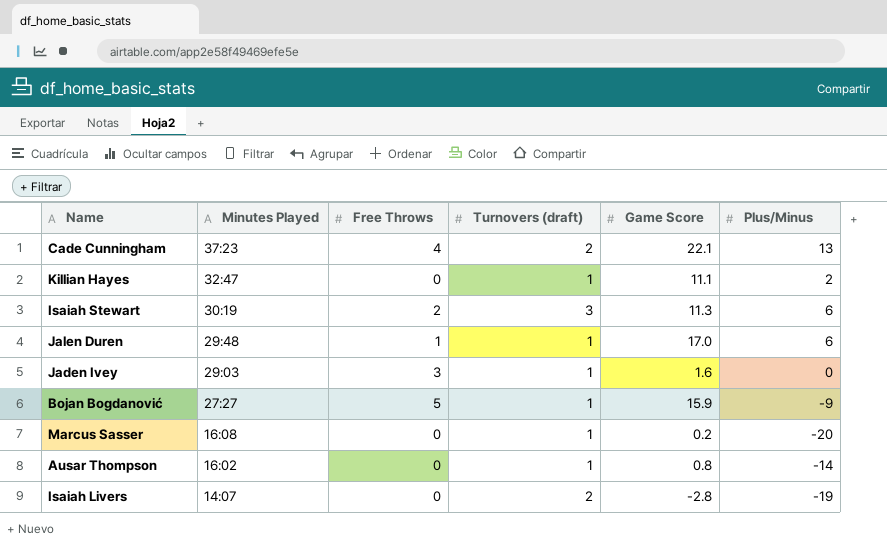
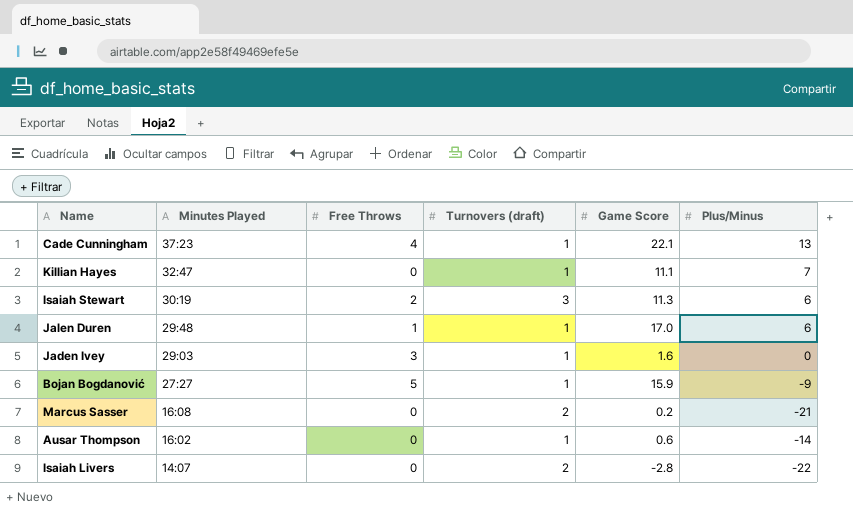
Cade Cunningham | Turnovers (draft): 2 -> 1
Killian Hayes | Plus/Minus: 2 -> 7
Marcus Sasser | Turnovers (draft): 1 -> 2
Marcus Sasser | Plus/Minus: -20 -> -21
Ausar Thompson | Game Score: 0.8 -> 0.6
Isaiah Livers | Plus/Minus: -19 -> -22

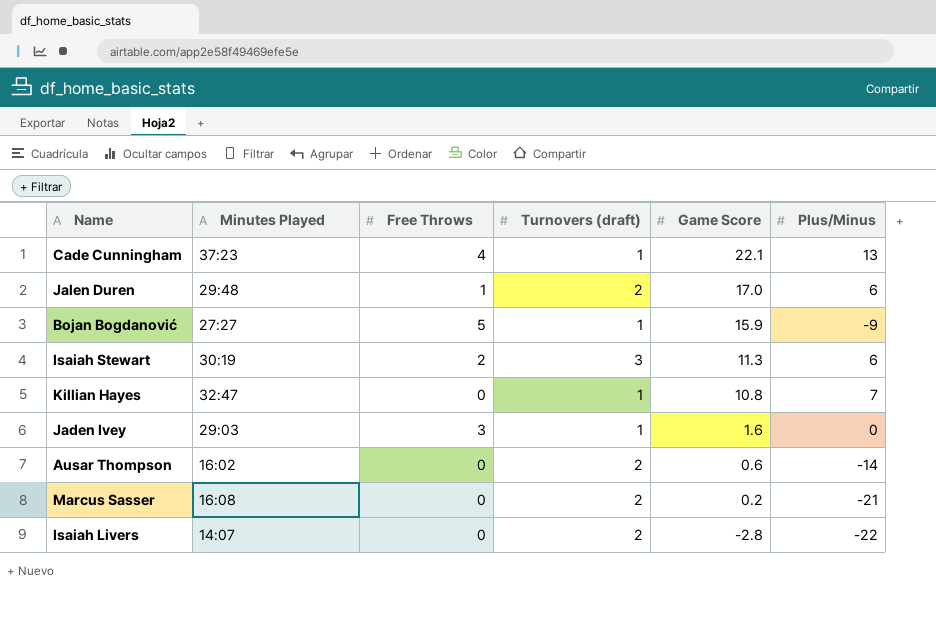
row order: Minutes Played descending -> Game Score descending
Jalen Duren | Turnovers (draft): 1 -> 2
Killian Hayes | Game Score: 11.1 -> 10.8
Ausar Thompson | Turnovers (draft): 1 -> 2

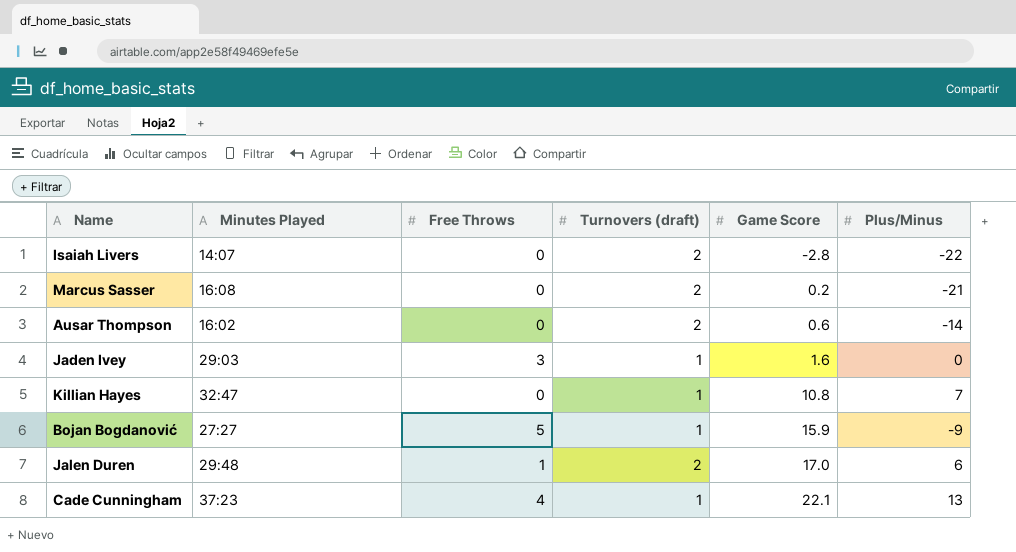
row order: Game Score descending -> Game Score ascending
row Isaiah Stewart: 30:19 | 2 | 3 | 11.3 | 6 -> none

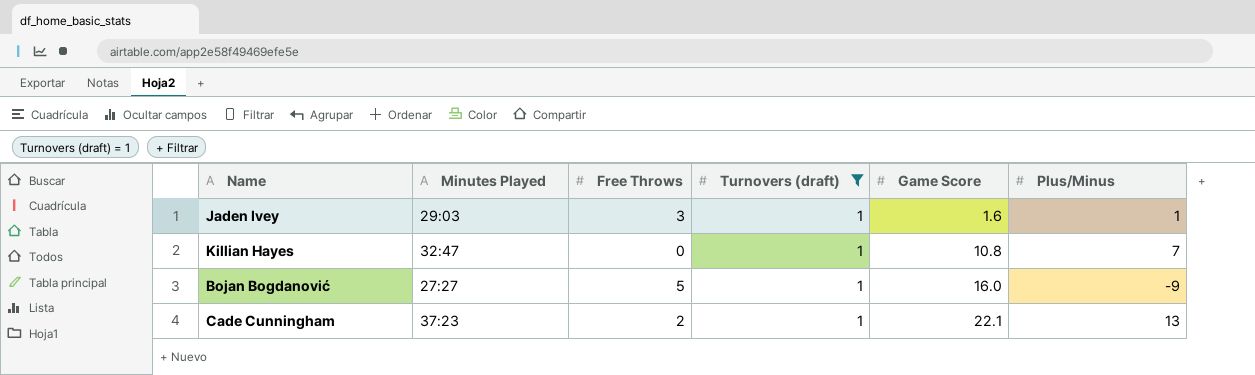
filter: none -> Turnovers (draft) = 1
Jaden Ivey | Plus/Minus: 0 -> 1
Bojan Bogdanović | Game Score: 15.9 -> 16.0
Cade Cunningham | Free Throws: 4 -> 2

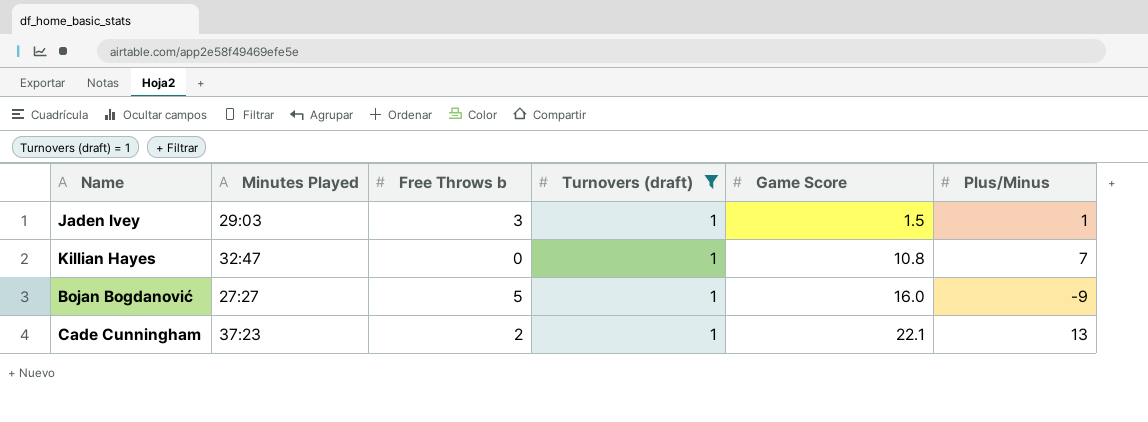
column name: Free Throws -> Free Throws b
Jaden Ivey | Game Score: 1.6 -> 1.5

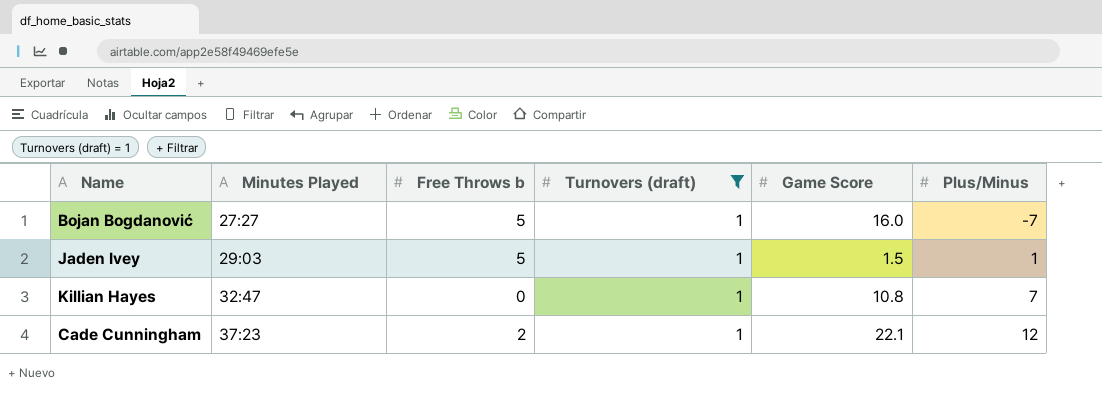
row order: Game Score ascending -> Minutes Played ascending
Bojan Bogdanović | Plus/Minus: -9 -> -7
Jaden Ivey | Free Throws b: 3 -> 5
Cade Cunningham | Plus/Minus: 13 -> 12

